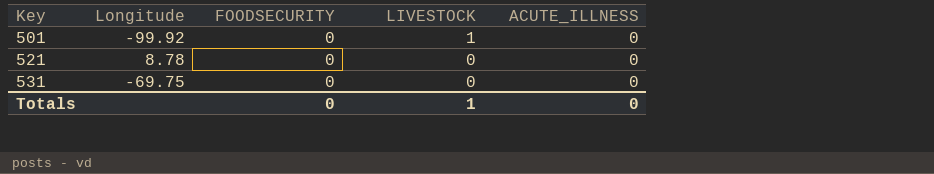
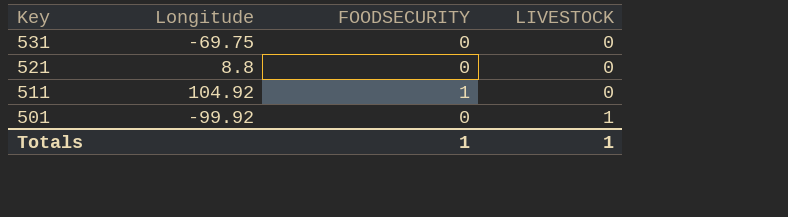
row order: Key ascending -> Key descending
column ACUTE_ILLNESS | position: 5 -> none
521 | Longitude: 8.78 -> 8.8
row 511: none -> 104.92 | 1 | 0
Totals | FOODSECURITY: 0 -> 1

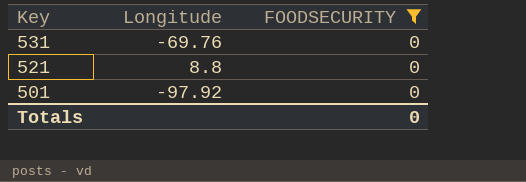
filter: none -> FOODSECURITY = 0
column LIVESTOCK | position: 4 -> none
531 | Longitude: -69.75 -> -69.76
501 | Longitude: -99.92 -> -97.92
Totals | FOODSECURITY: 1 -> 0

